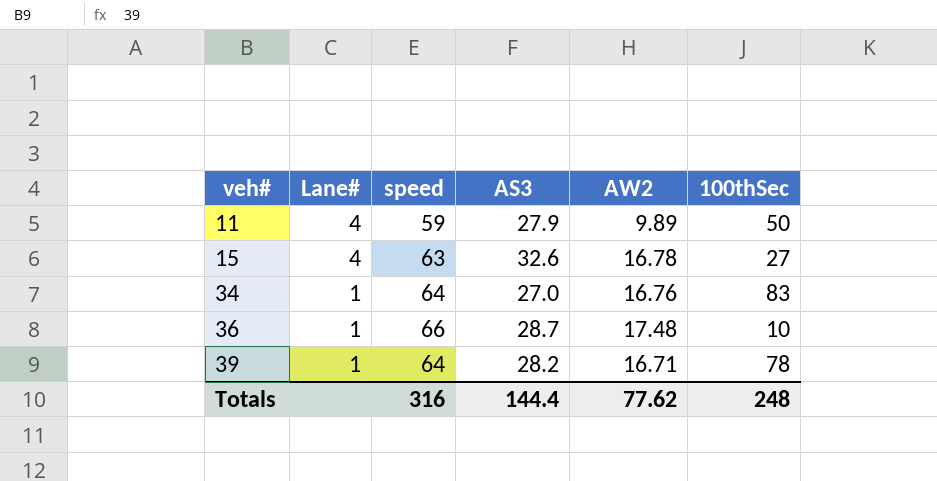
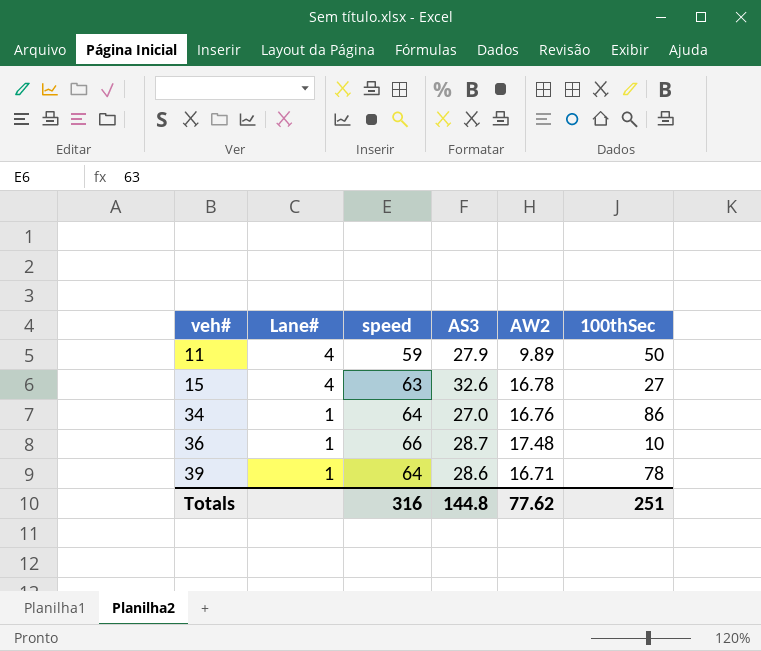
34 | 100thSec: 83 -> 86
39 | AS3: 28.2 -> 28.6
Totals | AS3: 144.4 -> 144.8
Totals | 100thSec: 248 -> 251

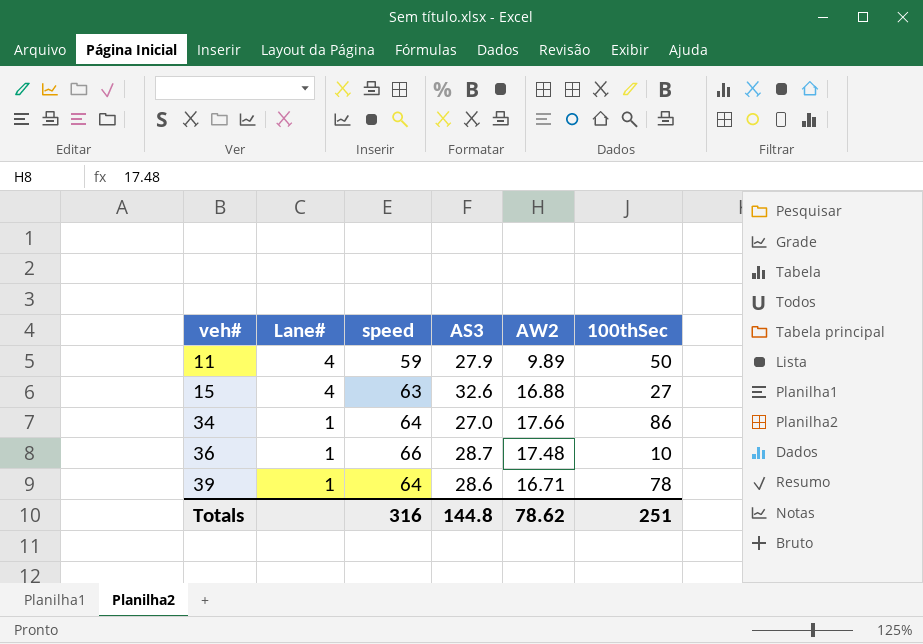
15 | AW2: 16.78 -> 16.88
34 | AW2: 16.76 -> 17.66
Totals | AW2: 77.62 -> 78.62

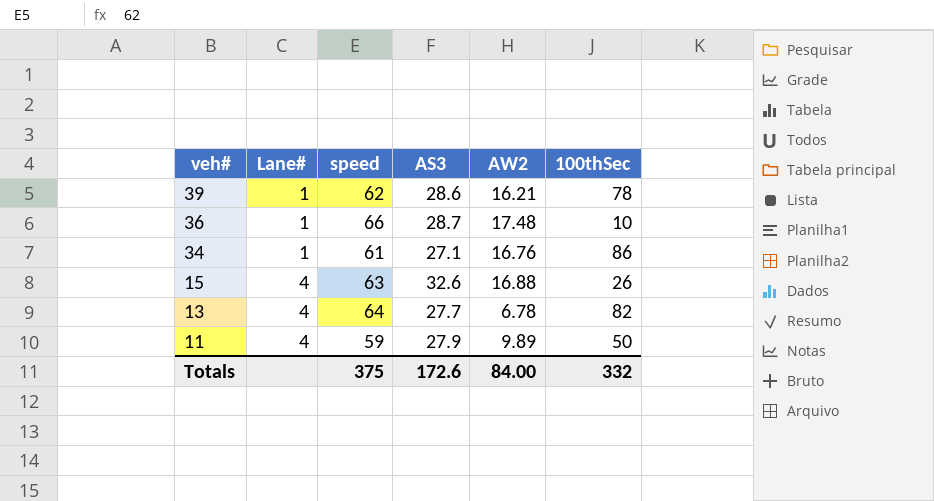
row order: veh# ascending -> veh# descending
39 | speed: 64 -> 62
39 | AW2: 16.71 -> 16.21
34 | speed: 64 -> 61
34 | AS3: 27.0 -> 27.1
34 | AW2: 17.66 -> 16.76
15 | 100thSec: 27 -> 26
row 13: none -> 4 | 64 | 27.7 | 6.78 | 82
Totals | speed: 316 -> 375
Totals | AS3: 144.8 -> 172.6
Totals | AW2: 78.62 -> 84.00
Totals | 100thSec: 251 -> 332

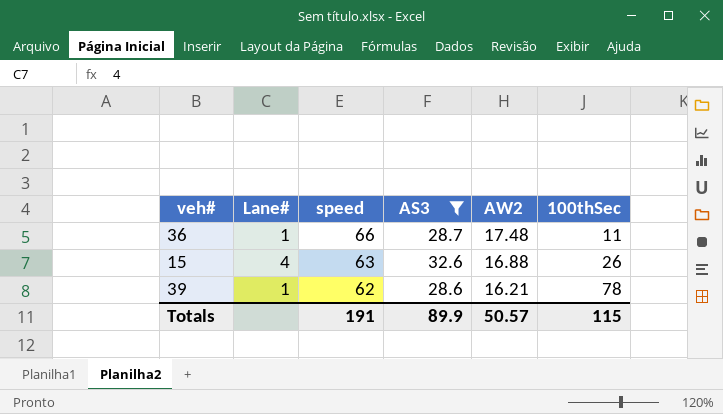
filter: none -> AS3 >= 28.6
row order: veh# descending -> speed descending
36 | 100thSec: 10 -> 11
Totals | speed: 375 -> 191
Totals | AS3: 172.6 -> 89.9
Totals | AW2: 84.00 -> 50.57
Totals | 100thSec: 332 -> 115

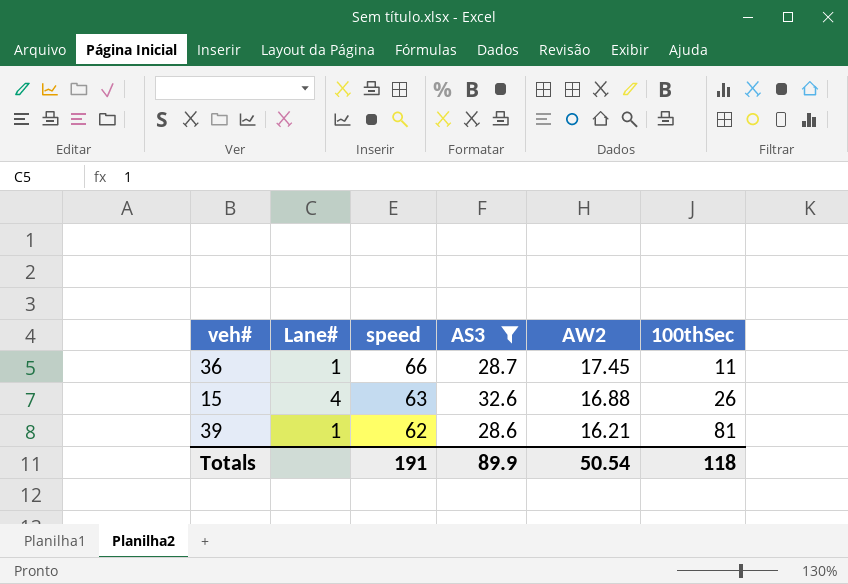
36 | AW2: 17.48 -> 17.45
39 | 100thSec: 78 -> 81
Totals | AW2: 50.57 -> 50.54
Totals | 100thSec: 115 -> 118

